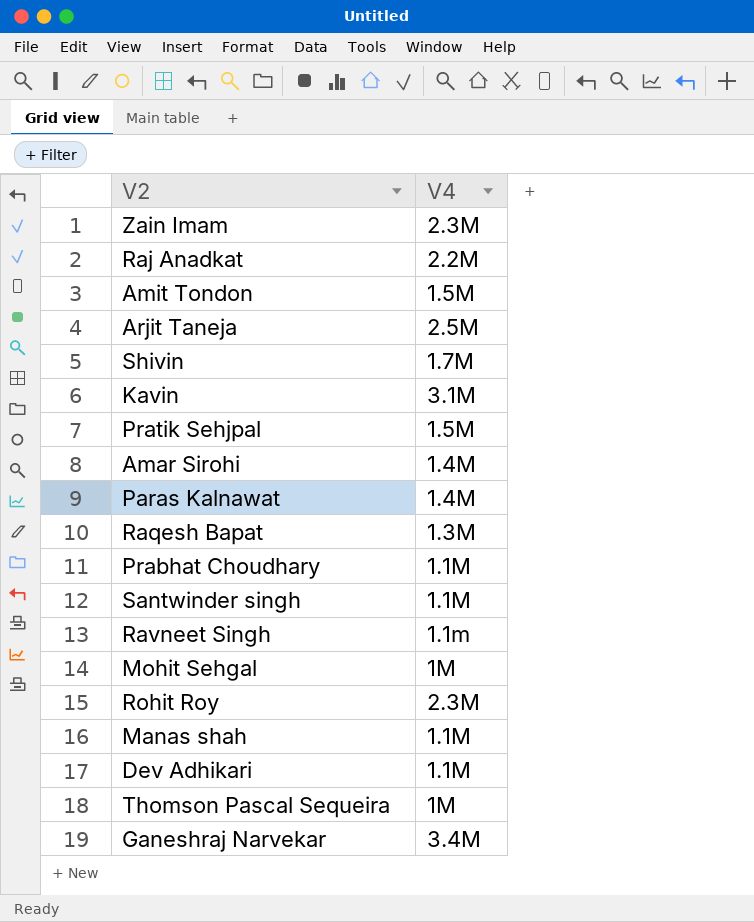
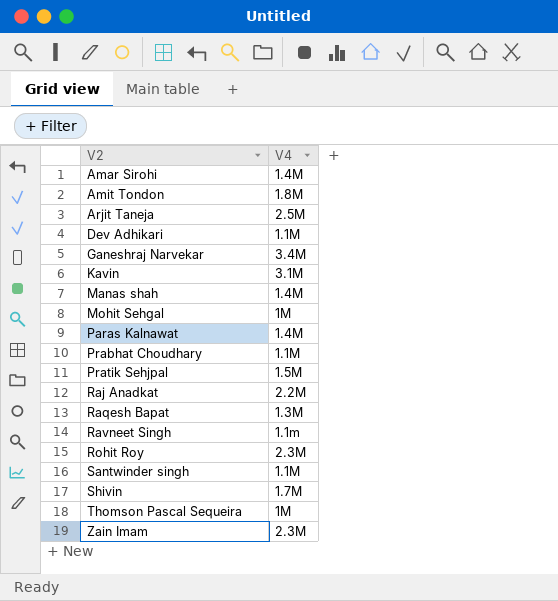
row order: none -> V2 ascending
Amit Tondon | V4: 1.5M -> 1.8M
Manas shah | V4: 1.1M -> 1.4M

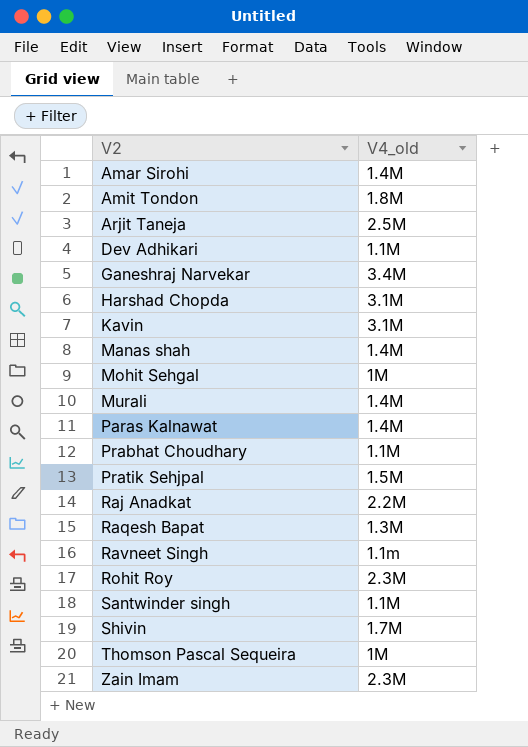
column name: V4 -> V4_old
row Harshad Chopda: none -> 3.1M
row Murali: none -> 1.4M

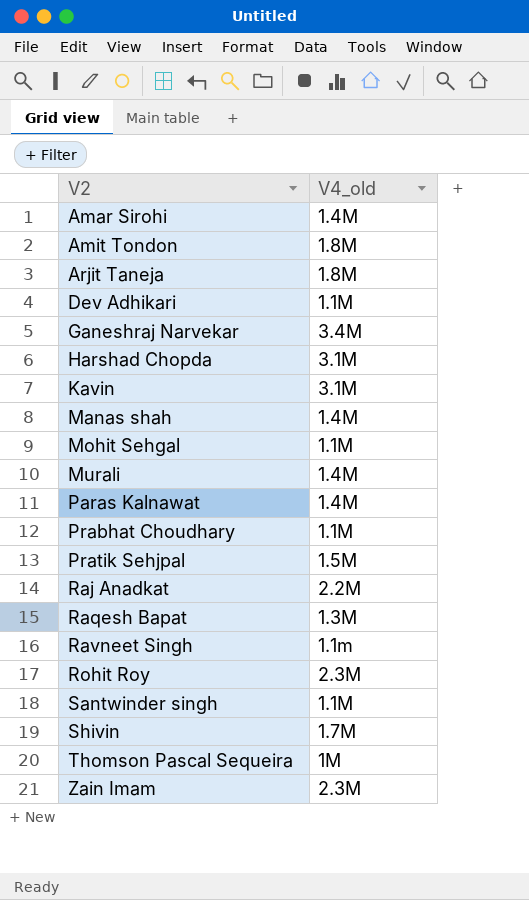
Arjit Taneja | V4_old: 2.5M -> 1.8M
Mohit Sehgal | V4_old: 1M -> 1.1M

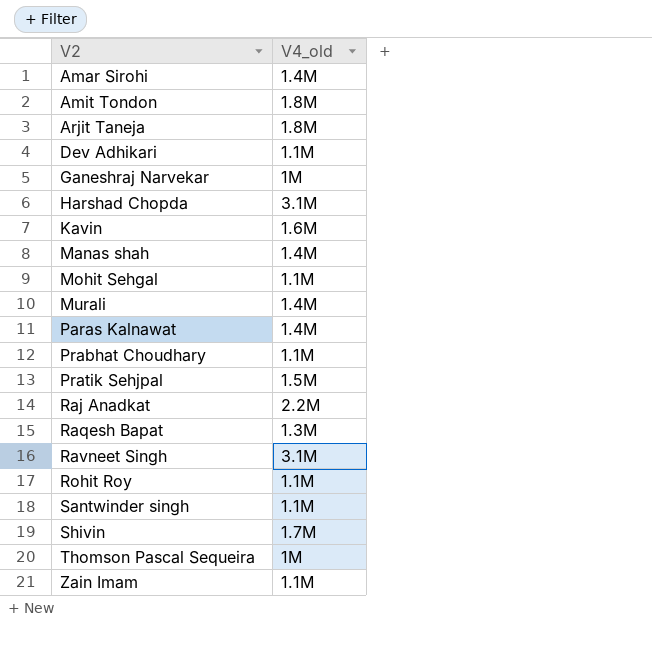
Ganeshraj Narvekar | V4_old: 3.4M -> 1M
Kavin | V4_old: 3.1M -> 1.6M
Ravneet Singh | V4_old: 1.1m -> 3.1M
Rohit Roy | V4_old: 2.3M -> 1.1M
Zain Imam | V4_old: 2.3M -> 1.1M

